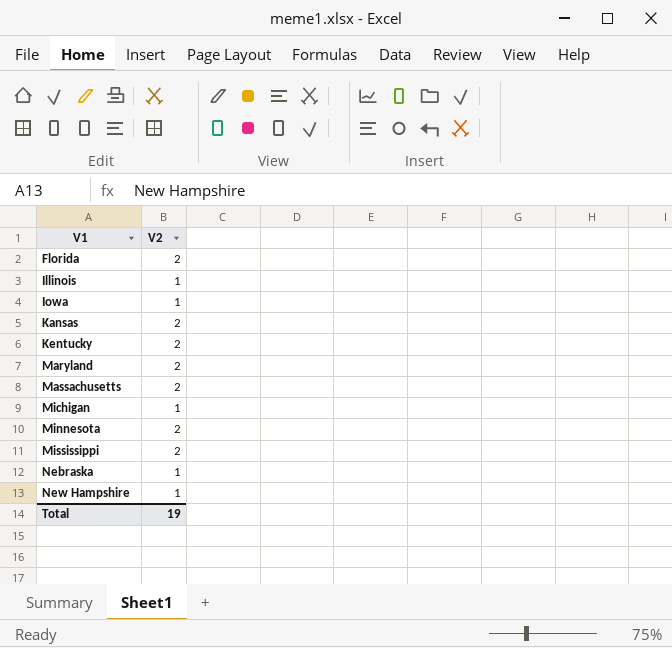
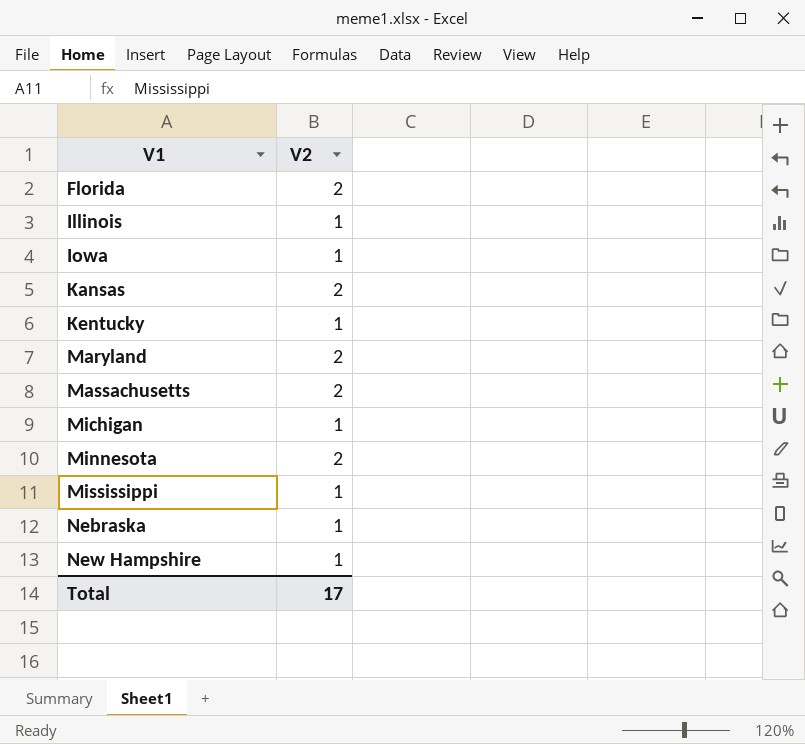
Kentucky | V2: 2 -> 1
Mississippi | V2: 2 -> 1
Total | V2: 19 -> 17

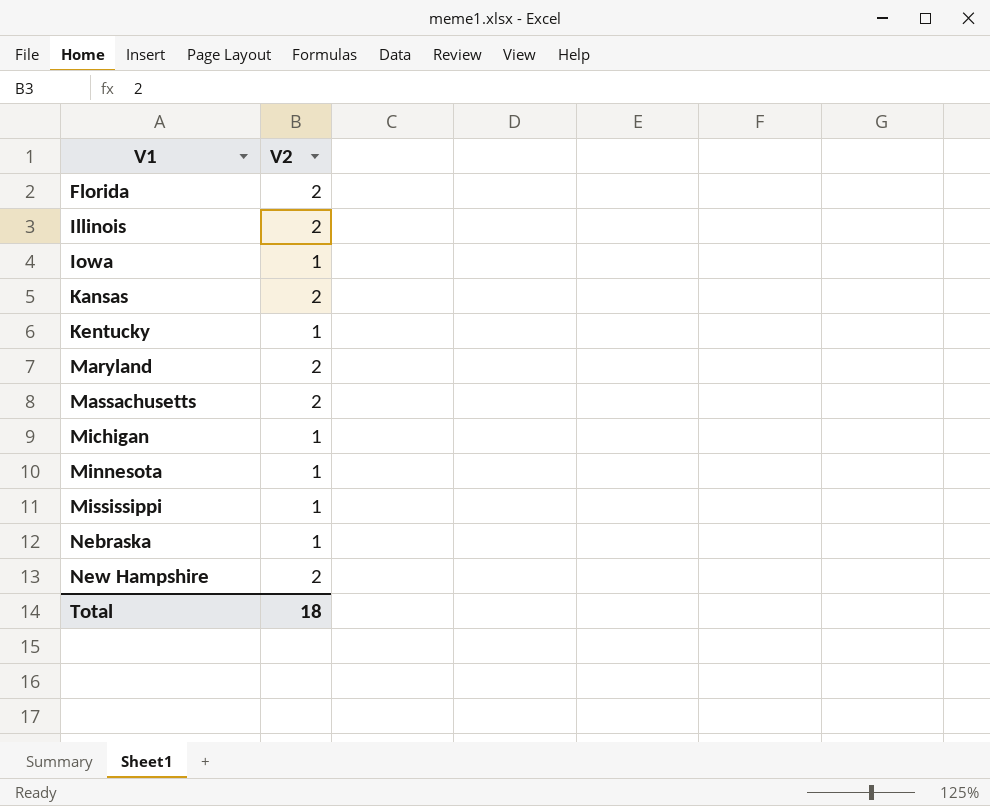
Illinois | V2: 1 -> 2
Minnesota | V2: 2 -> 1
New Hampshire | V2: 1 -> 2
Total | V2: 17 -> 18

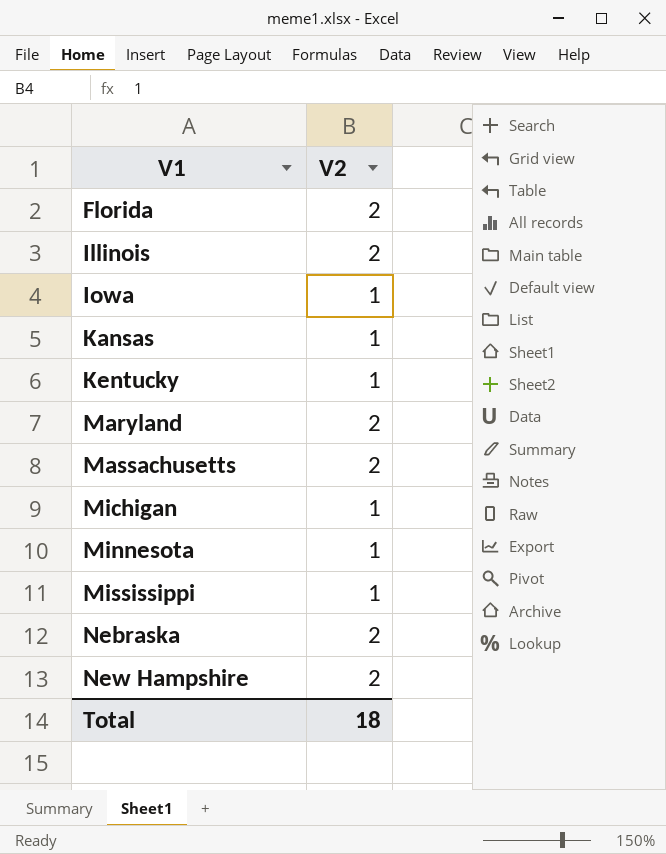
Kansas | V2: 2 -> 1
Nebraska | V2: 1 -> 2

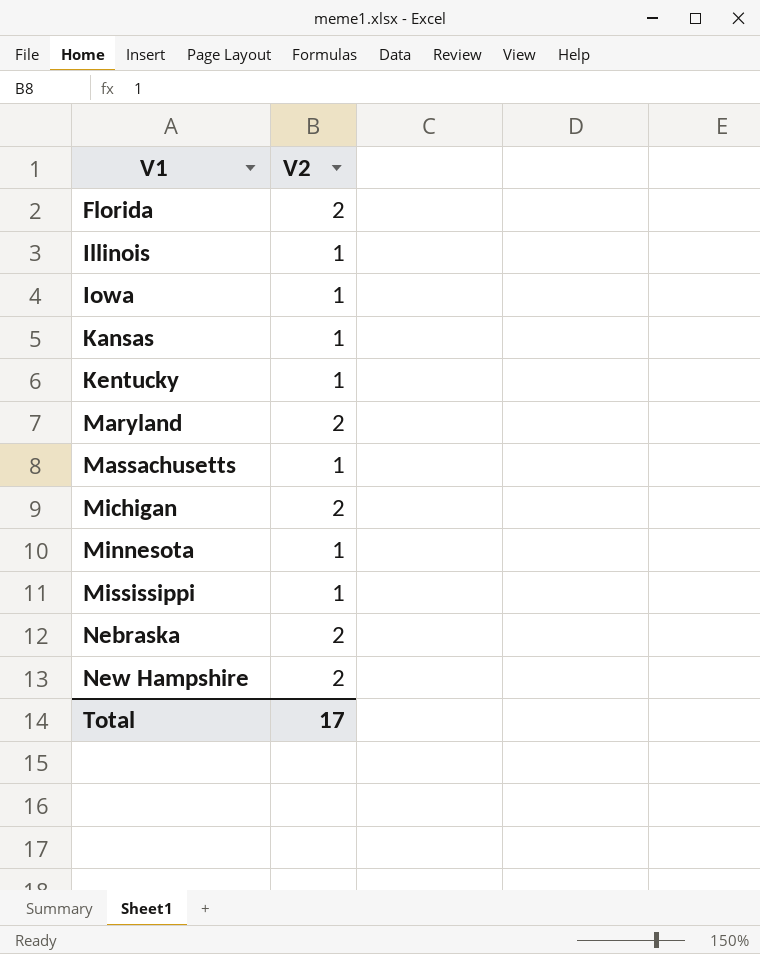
Illinois | V2: 2 -> 1
Massachusetts | V2: 2 -> 1
Michigan | V2: 1 -> 2
Total | V2: 18 -> 17

